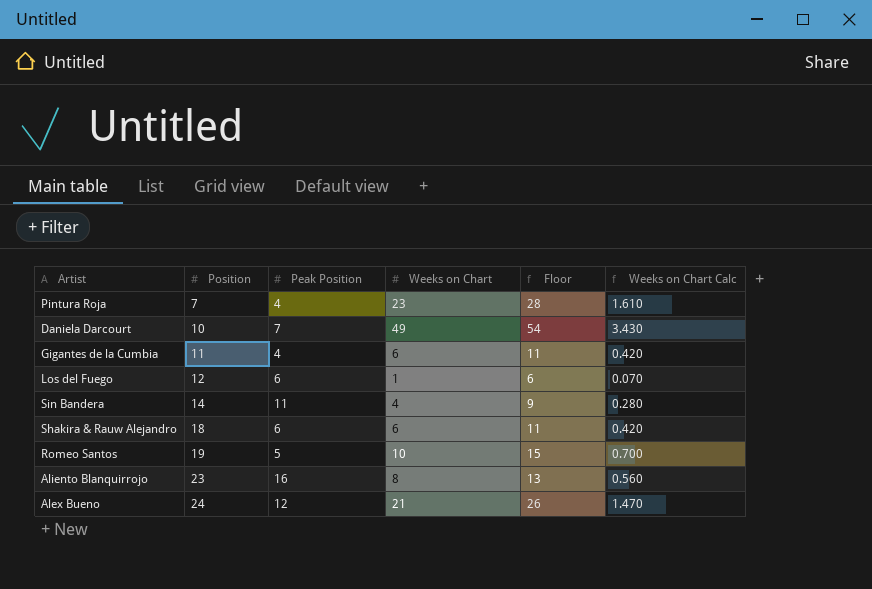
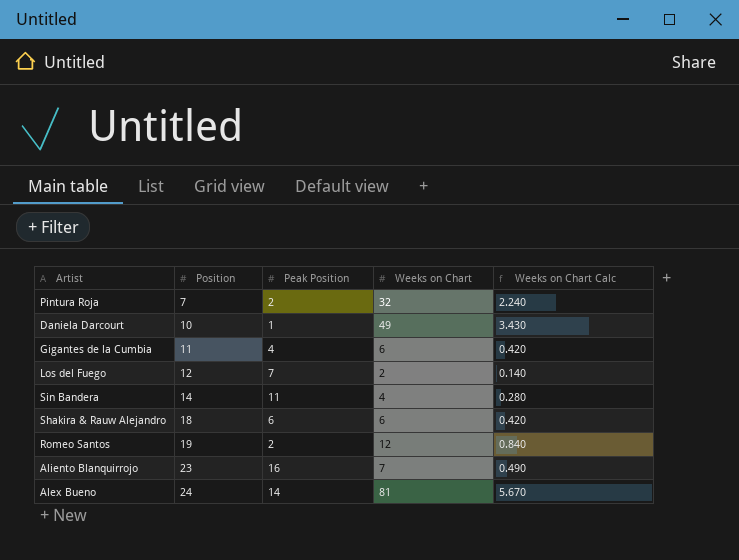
column Floor | formula: [Weeks on Chart] + 5 -> none
Pintura Roja | Peak Position: 4 -> 2
Pintura Roja | Weeks on Chart: 23 -> 32
Pintura Roja | Weeks on Chart Calc: 1.610 -> 2.240
Daniela Darcourt | Peak Position: 7 -> 1
Los del Fuego | Peak Position: 6 -> 7
Los del Fuego | Weeks on Chart: 1 -> 2
Los del Fuego | Weeks on Chart Calc: 0.070 -> 0.140
Romeo Santos | Peak Position: 5 -> 2
Romeo Santos | Weeks on Chart: 10 -> 12
Romeo Santos | Weeks on Chart Calc: 0.700 -> 0.840
Aliento Blanquirrojo | Weeks on Chart: 8 -> 7
Aliento Blanquirrojo | Weeks on Chart Calc: 0.560 -> 0.490
Alex Bueno | Peak Position: 12 -> 14
Alex Bueno | Weeks on Chart: 21 -> 81
Alex Bueno | Weeks on Chart Calc: 1.470 -> 5.670

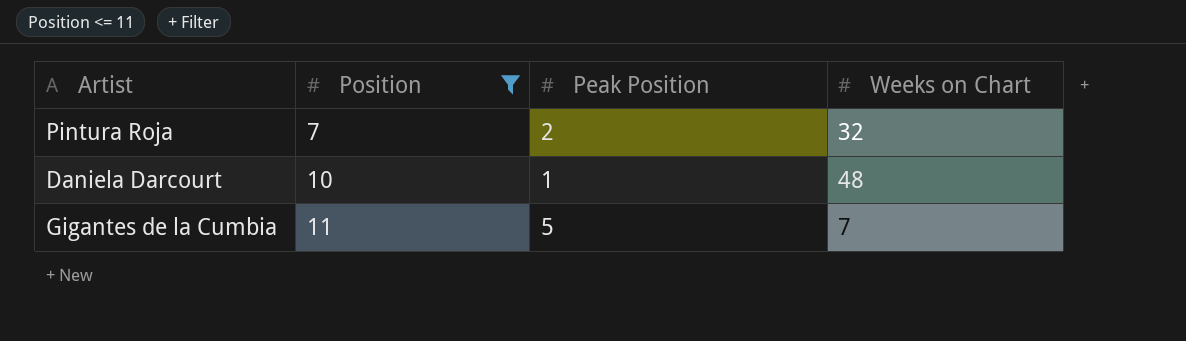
filter: none -> Position <= 11
column Weeks on Chart Calc | formula: [Weeks on Chart] * 0.07 -> none
Daniela Darcourt | Weeks on Chart: 49 -> 48
Gigantes de la Cumbia | Peak Position: 4 -> 5
Gigantes de la Cumbia | Weeks on Chart: 6 -> 7

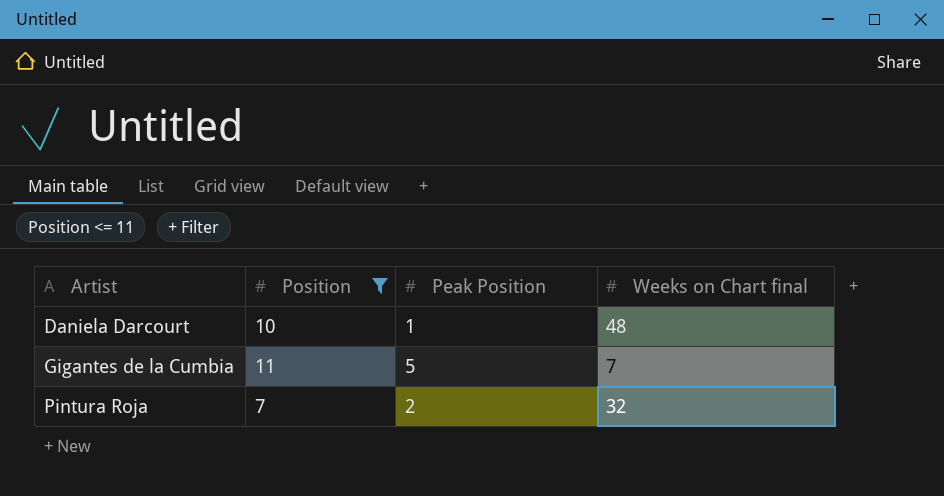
row order: Position ascending -> Artist ascending
column name: Weeks on Chart -> Weeks on Chart final

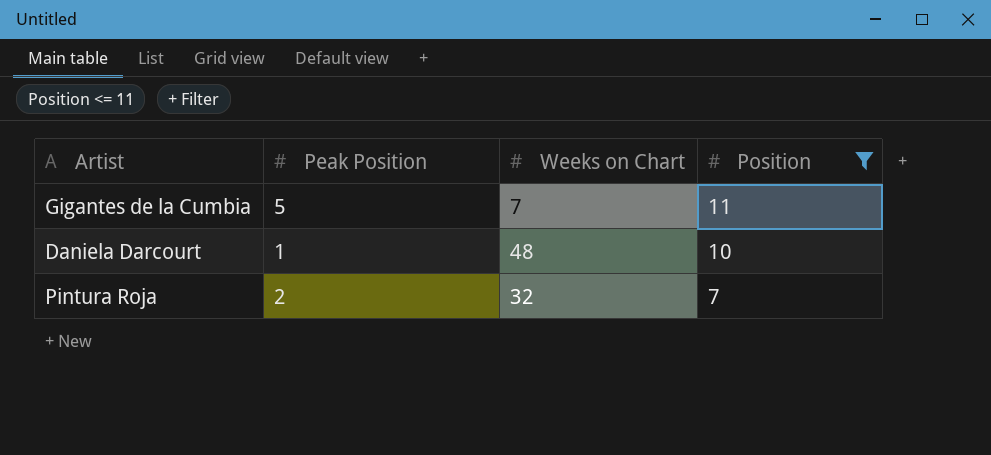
row order: Artist ascending -> Position descending
column name: Weeks on Chart final -> Weeks on Chart
column Position | position: 2 -> 4

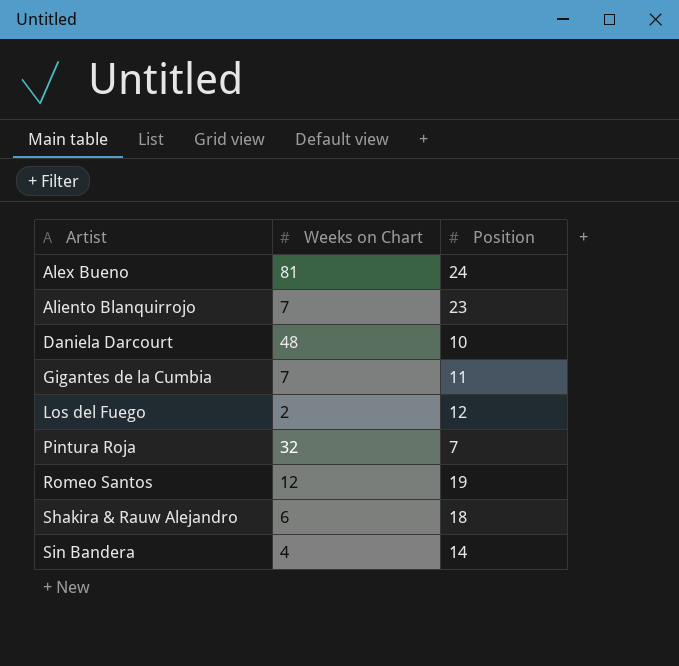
filter: Position <= 11 -> none
row order: Position descending -> Artist ascending
column Peak Position | position: 2 -> none

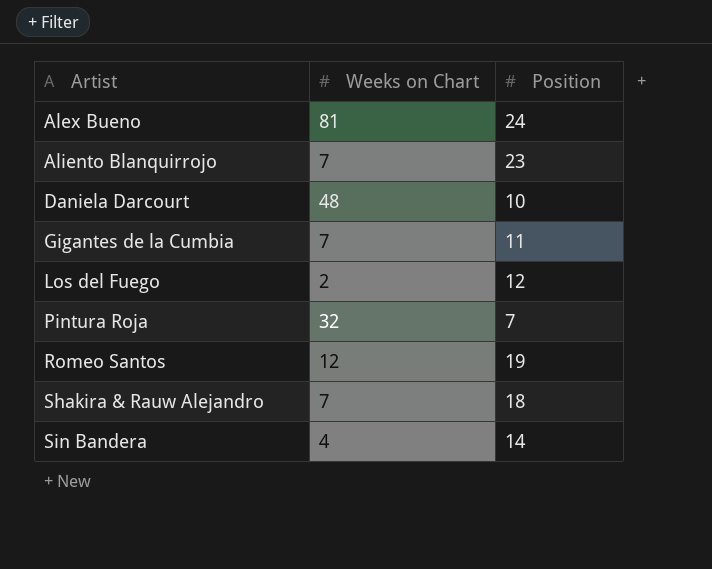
Shakira & Rauw Alejandro | Weeks on Chart: 6 -> 7

